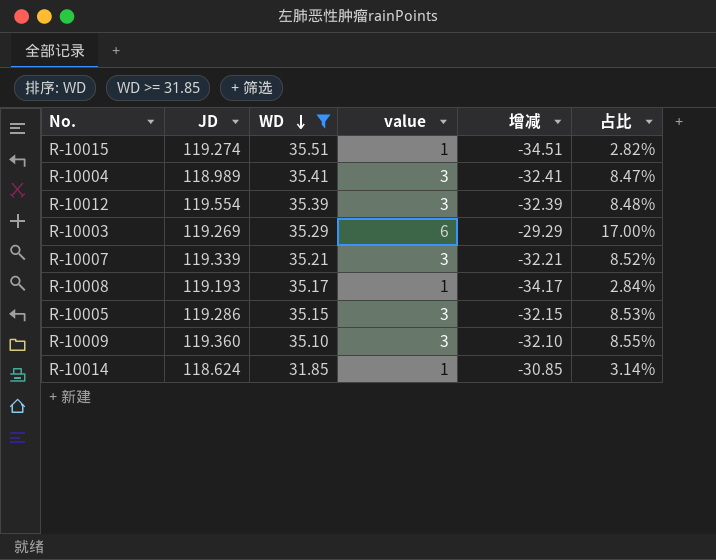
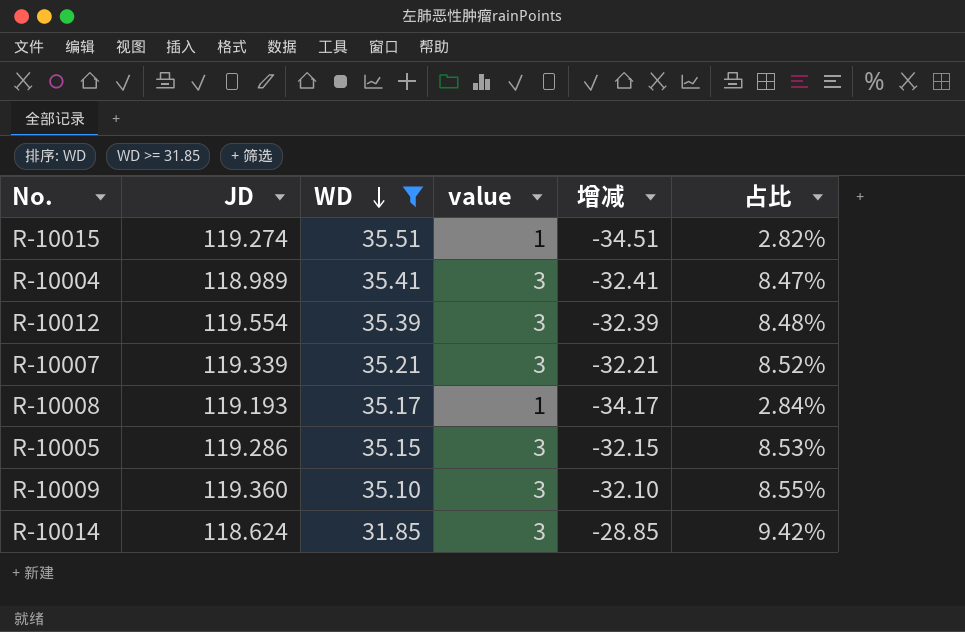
row R-10003: 119.269 | 35.29 | 6 | -29.29 | 17.00% -> none
R-10014 | value: 1 -> 3
R-10014 | 增减: -30.85 -> -28.85
R-10014 | 占比: 3.14% -> 9.42%

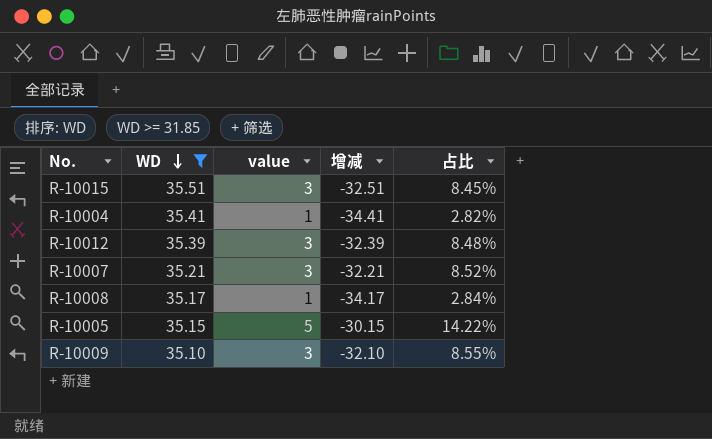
column JD | position: 2 -> none
row R-10014: 118.624 | 31.85 | 3 | -28.85 | 9.42% -> none
R-10015 | value: 1 -> 3
R-10015 | 增减: -34.51 -> -32.51
R-10015 | 占比: 2.82% -> 8.45%
R-10004 | value: 3 -> 1
R-10004 | 增减: -32.41 -> -34.41
R-10004 | 占比: 8.47% -> 2.82%
R-10005 | value: 3 -> 5
R-10005 | 增减: -32.15 -> -30.15
R-10005 | 占比: 8.53% -> 14.22%

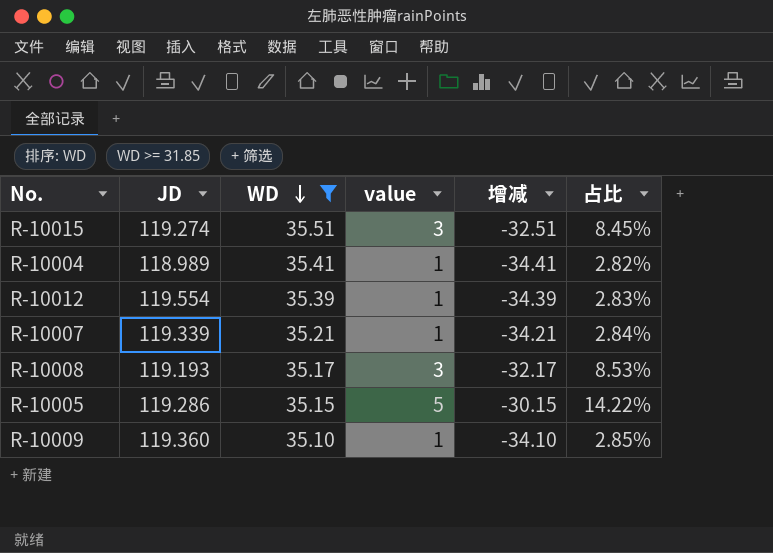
column JD | position: none -> 2
R-10012 | value: 3 -> 1
R-10012 | 增减: -32.39 -> -34.39
R-10012 | 占比: 8.48% -> 2.83%
R-10007 | value: 3 -> 1
R-10007 | 增减: -32.21 -> -34.21
R-10007 | 占比: 8.52% -> 2.84%
R-10008 | value: 1 -> 3
R-10008 | 增减: -34.17 -> -32.17
R-10008 | 占比: 2.84% -> 8.53%
R-10009 | value: 3 -> 1
R-10009 | 增减: -32.10 -> -34.10
R-10009 | 占比: 8.55% -> 2.85%

